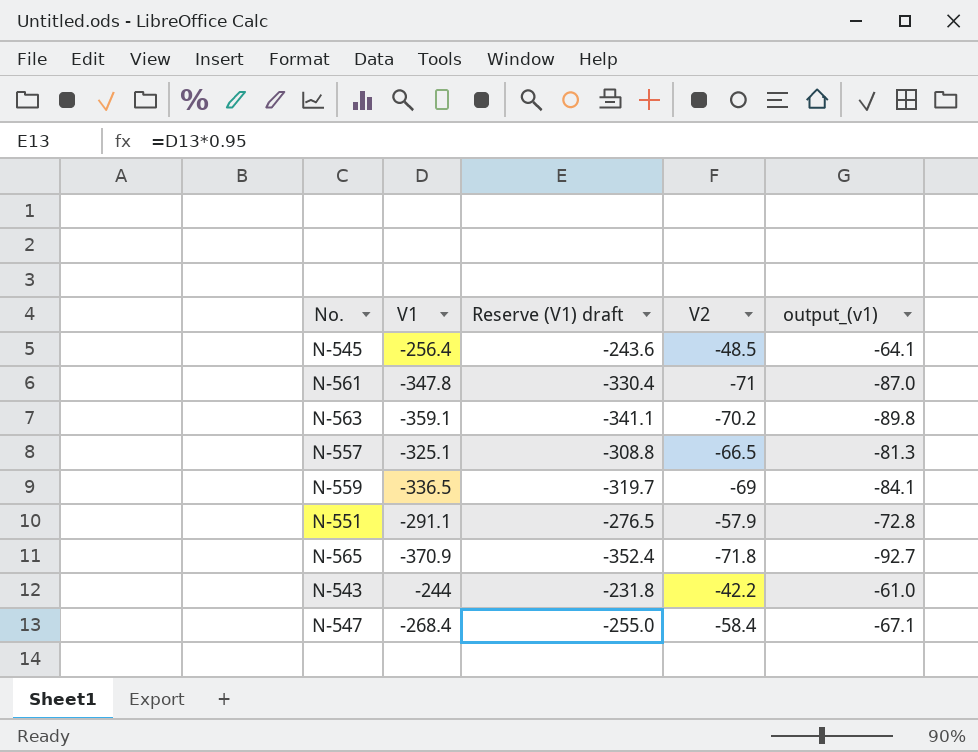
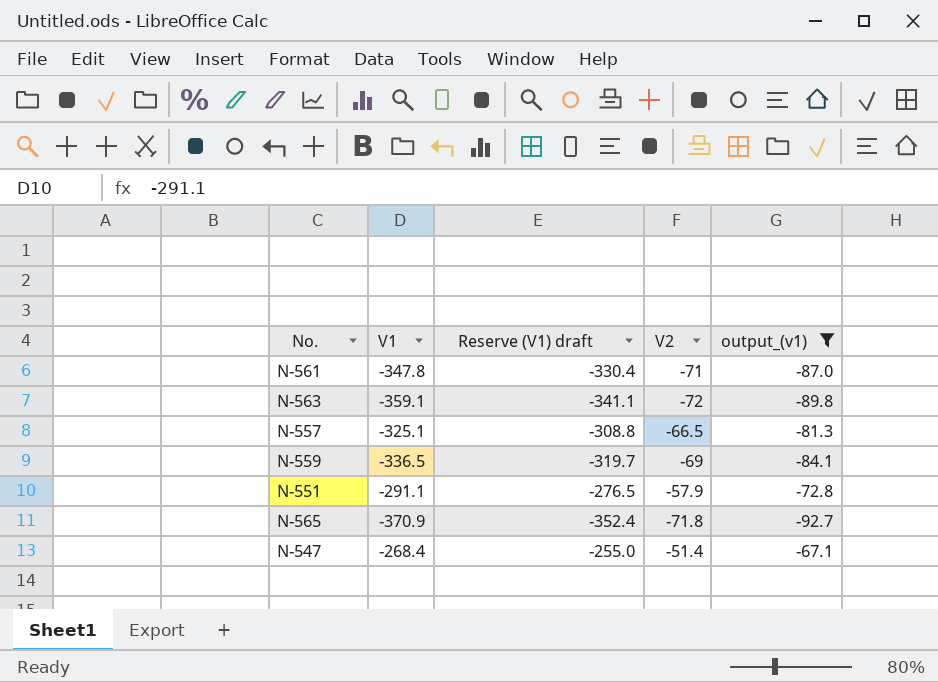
filter: none -> output_(v1) <= -67.1
N-563 | V2: -70.2 -> -72
N-547 | V2: -58.4 -> -51.4

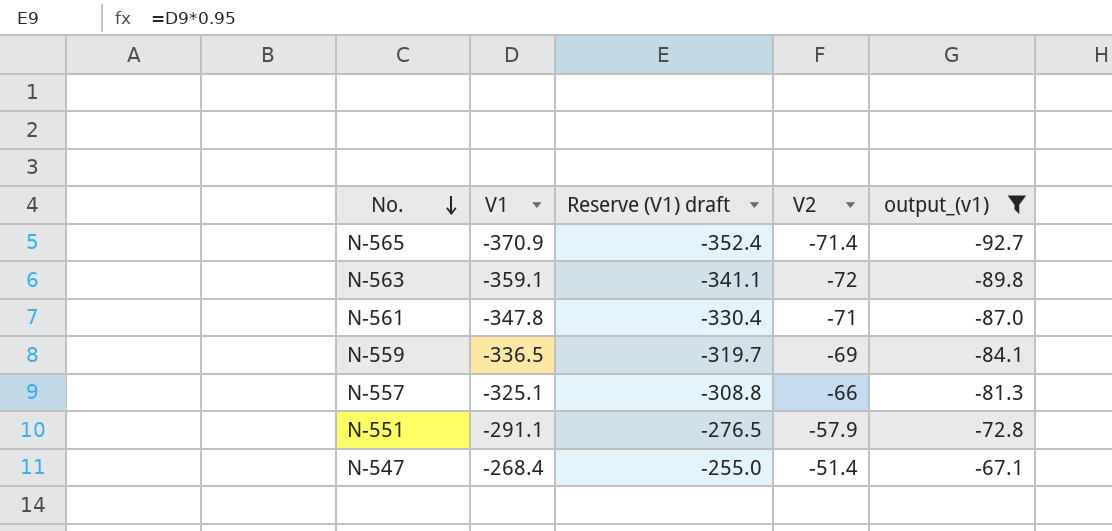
row order: none -> No. descending
N-565 | V2: -71.8 -> -71.4
N-557 | V2: -66.5 -> -66

